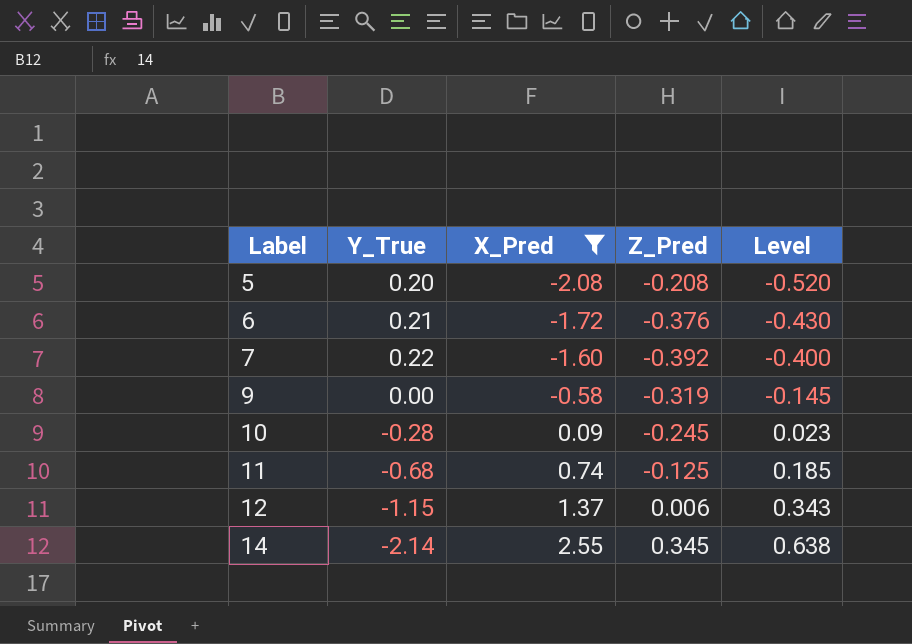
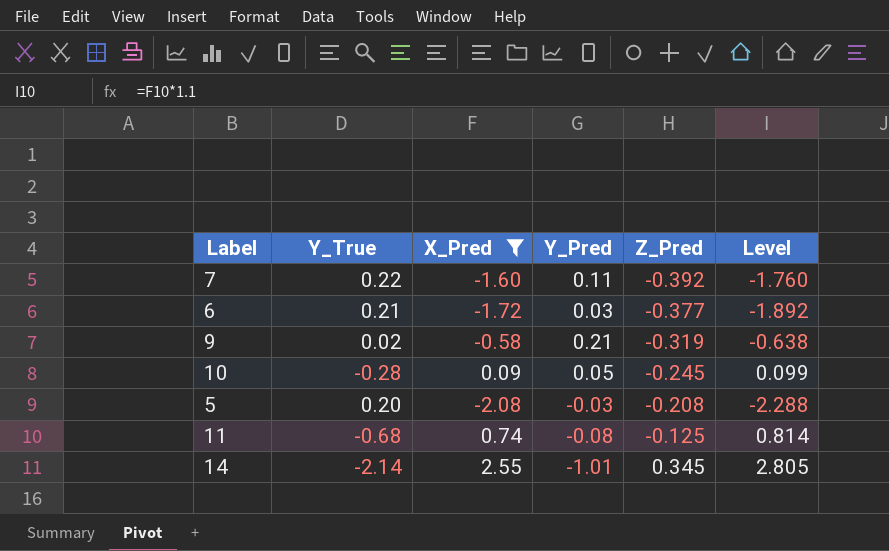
row order: Label ascending -> Z_Pred ascending
column Y_Pred | position: none -> 4
column Level | formula: [X_Pred] * 0.25 -> [X_Pred] * 1.1
row 12: -1.15 | 1.37 | 0.006 | 0.343 -> none
6 | Z_Pred: -0.376 -> -0.377
9 | Y_True: 0.00 -> 0.02

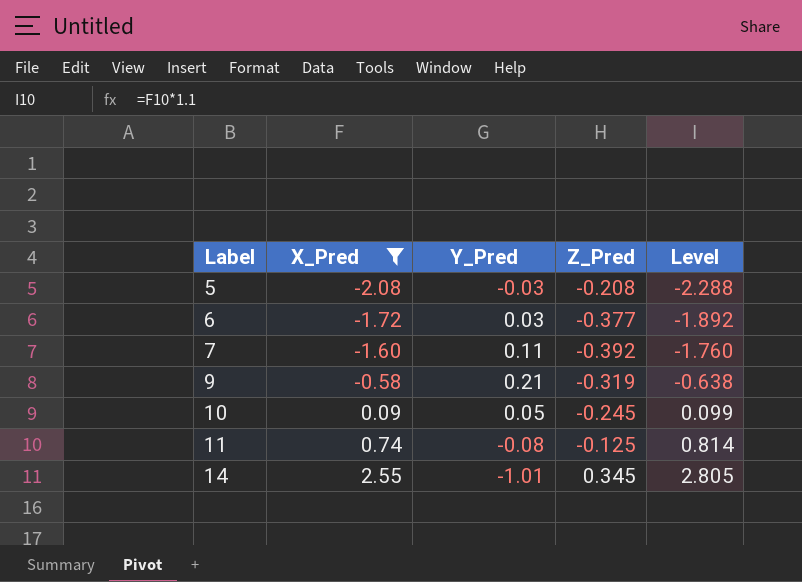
row order: Z_Pred ascending -> Label ascending
column Y_True | position: 2 -> none

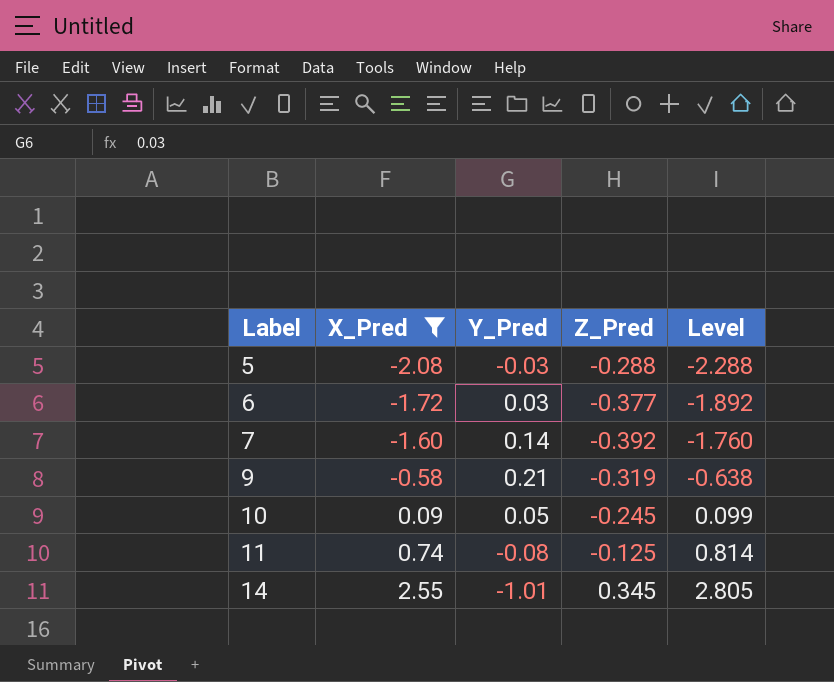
5 | Z_Pred: -0.208 -> -0.288
7 | Y_Pred: 0.11 -> 0.14

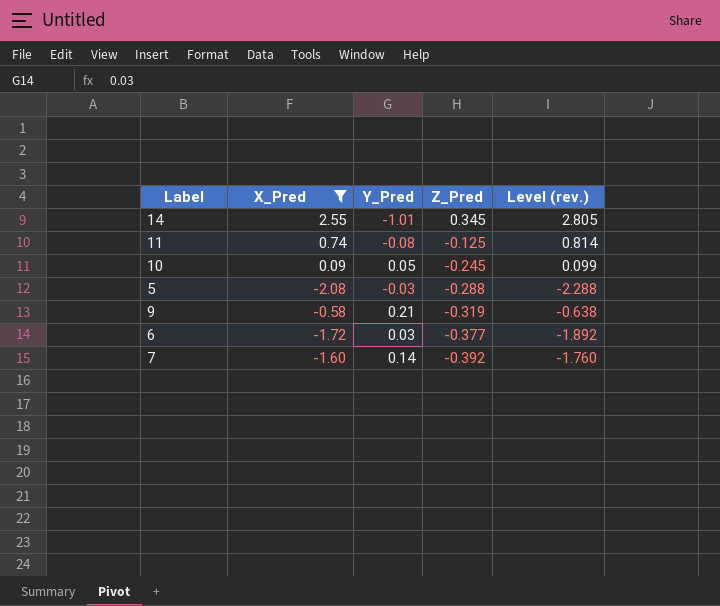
row order: Label ascending -> Z_Pred descending
column name: Level -> Level (rev.)

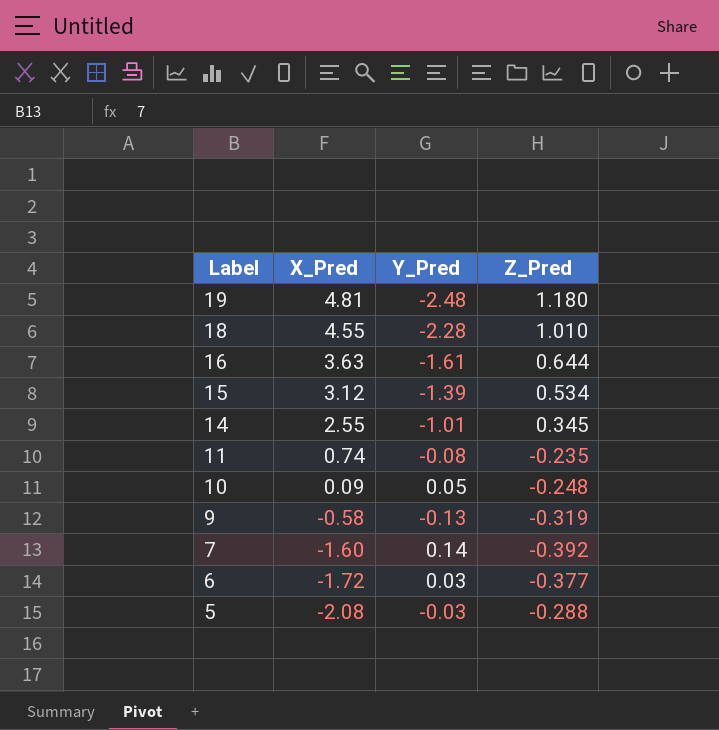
filter: X_Pred <= 2.55 -> none
row order: Z_Pred descending -> Label descending
column Level (rev.) | formula: [X_Pred] * 1.1 -> none
11 | Z_Pred: -0.125 -> -0.235
10 | Z_Pred: -0.245 -> -0.248
9 | Y_Pred: 0.21 -> -0.13

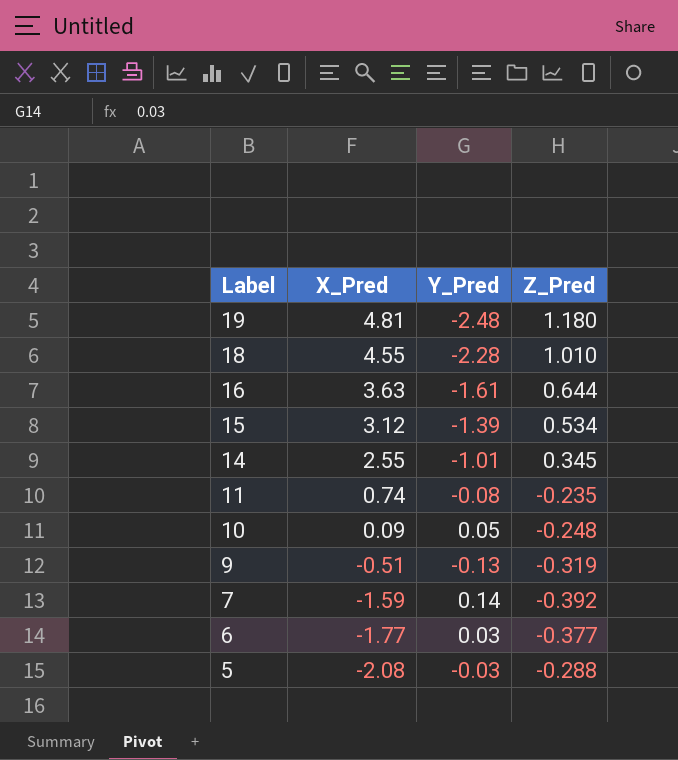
9 | X_Pred: -0.58 -> -0.51
7 | X_Pred: -1.60 -> -1.59
6 | X_Pred: -1.72 -> -1.77

